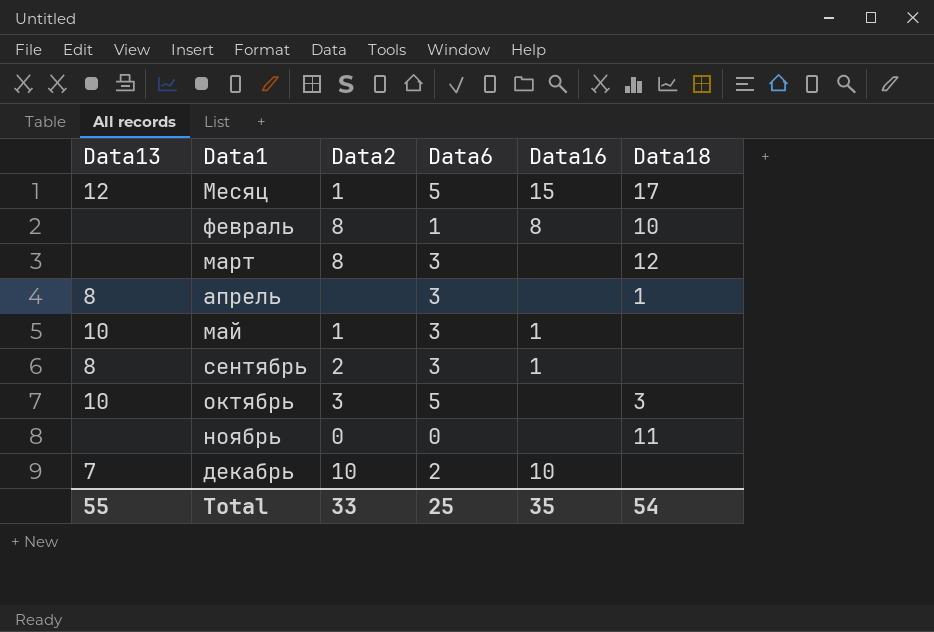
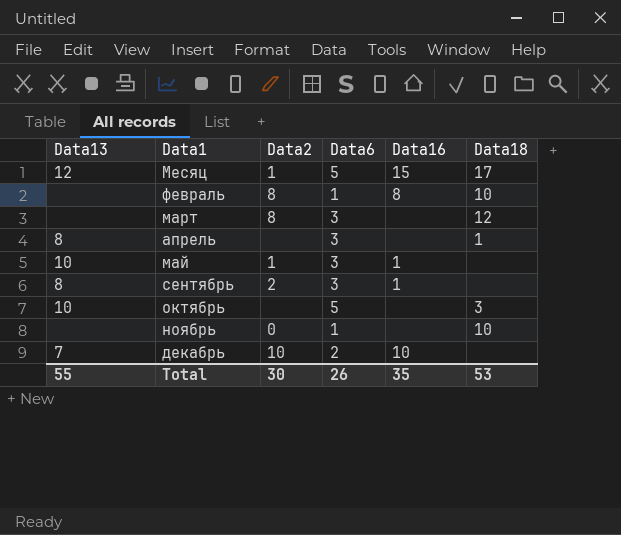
октябрь | Data2: 3 -> none
ноябрь | Data6: 0 -> 1
ноябрь | Data18: 11 -> 10
Total | Data2: 33 -> 30
Total | Data6: 25 -> 26
Total | Data18: 54 -> 53

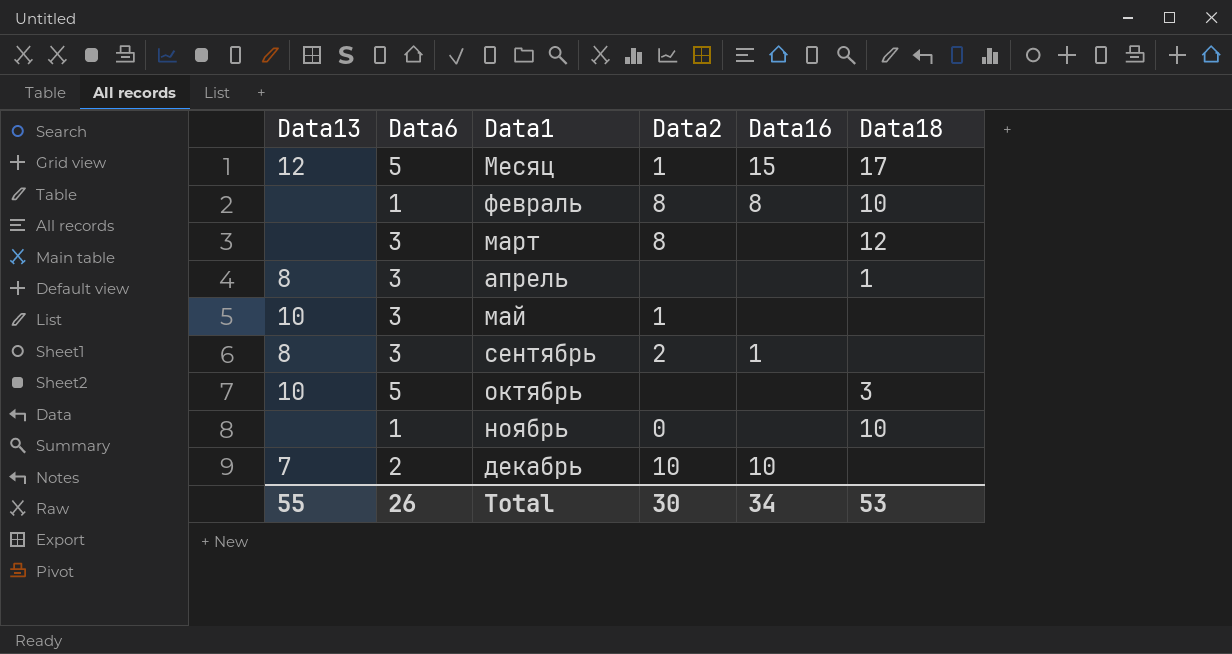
column Data6 | position: 4 -> 2
май | Data16: 1 -> none
Total | Data16: 35 -> 34

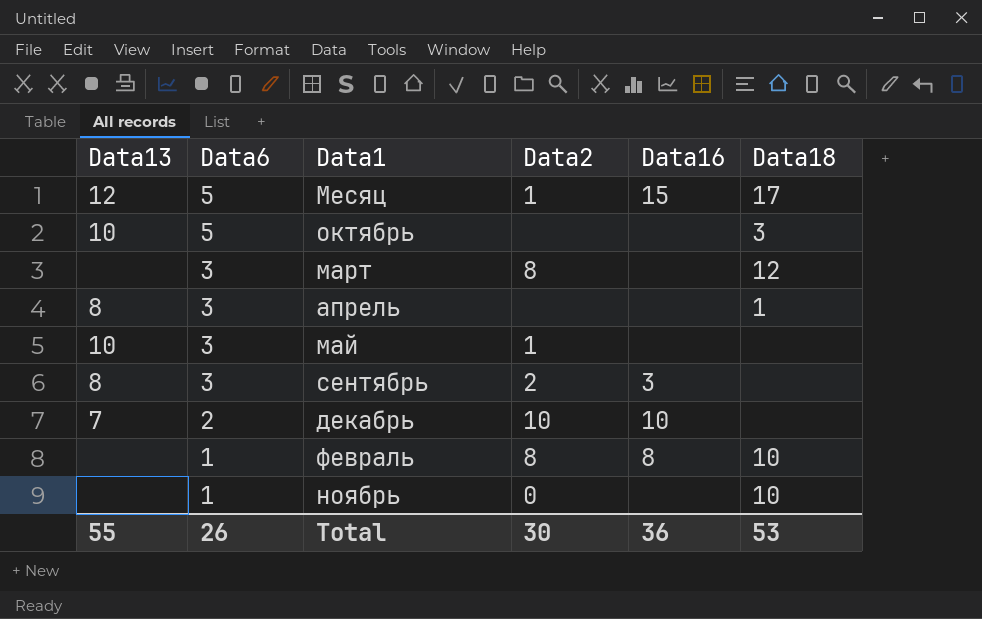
row order: none -> Data6 descending
сентябрь | Data16: 1 -> 3
Total | Data16: 34 -> 36

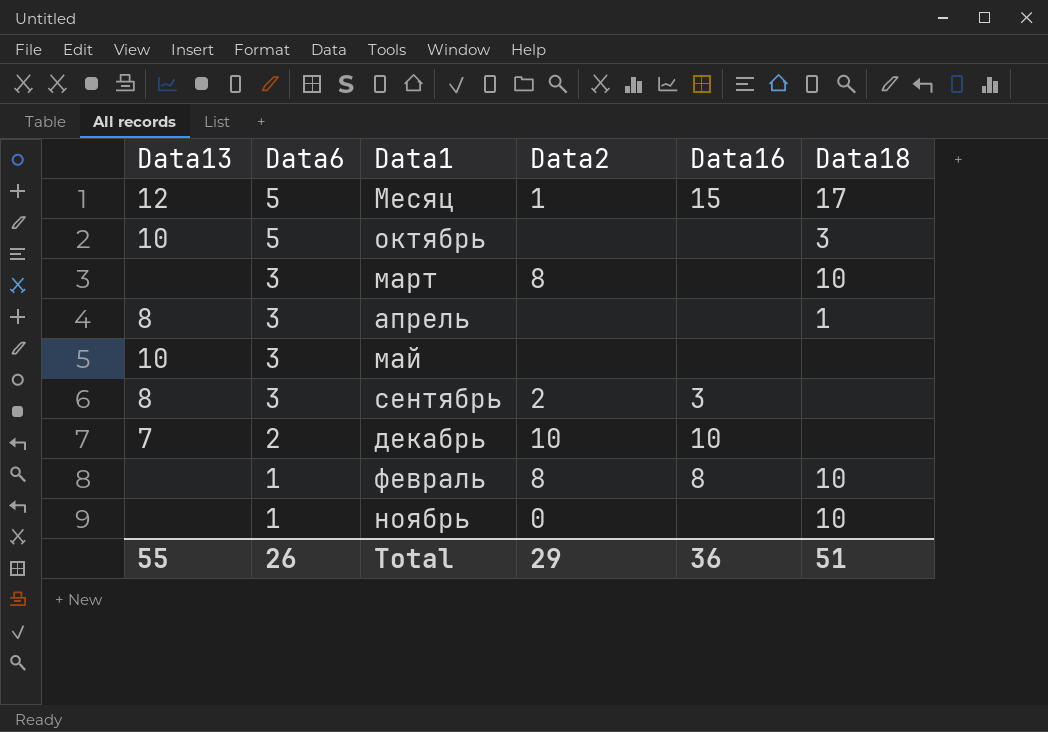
март | Data18: 12 -> 10
май | Data2: 1 -> none
Total | Data2: 30 -> 29
Total | Data18: 53 -> 51

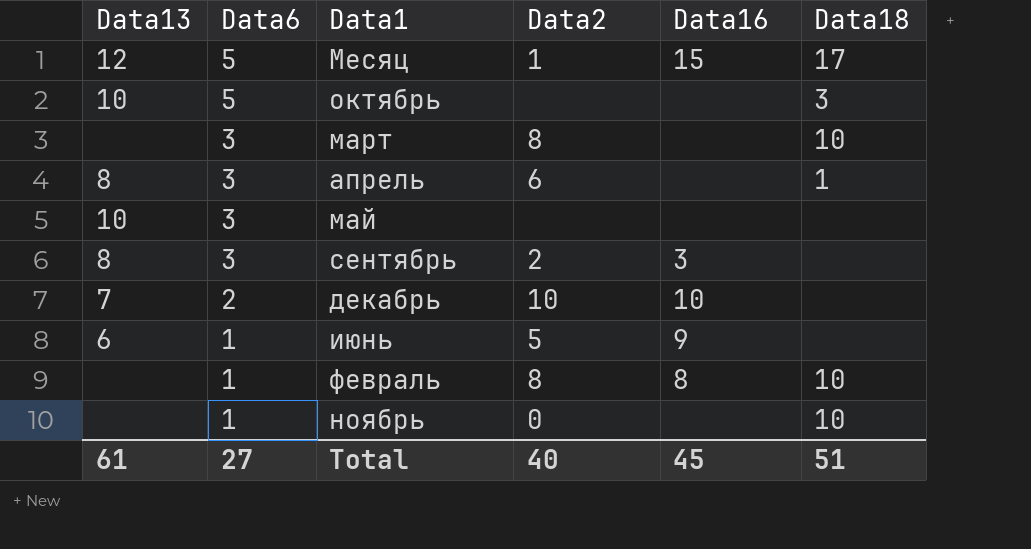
апрель | Data2: none -> 6
row июнь: none -> 6 | 1 | 5 | 9 | none
Total | Data13: 55 -> 61
Total | Data6: 26 -> 27
Total | Data2: 29 -> 40
Total | Data16: 36 -> 45

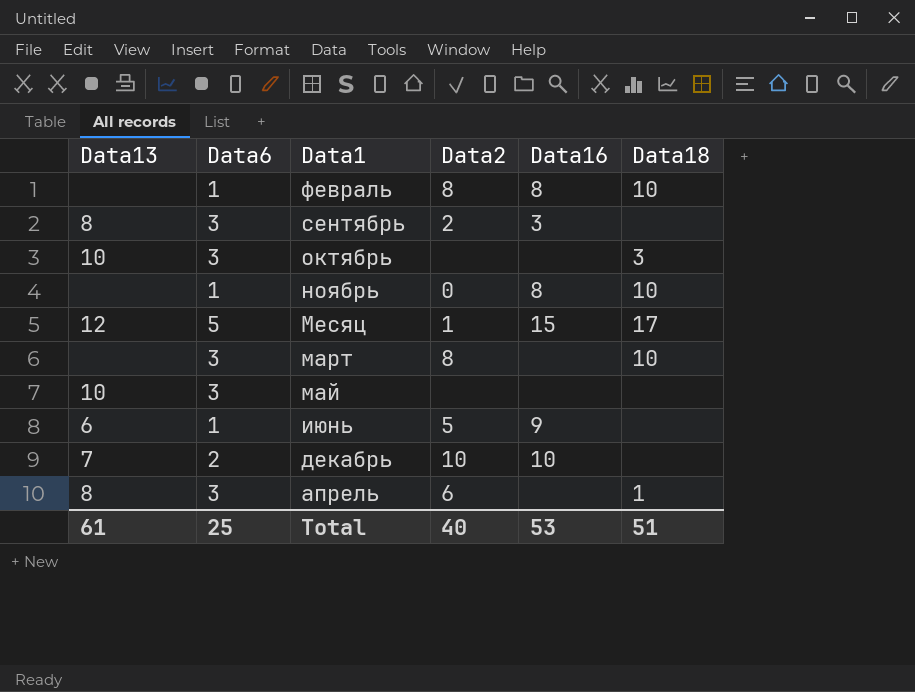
row order: Data6 descending -> Data1 descending
октябрь | Data6: 5 -> 3
ноябрь | Data16: none -> 8
Total | Data6: 27 -> 25
Total | Data16: 45 -> 53

